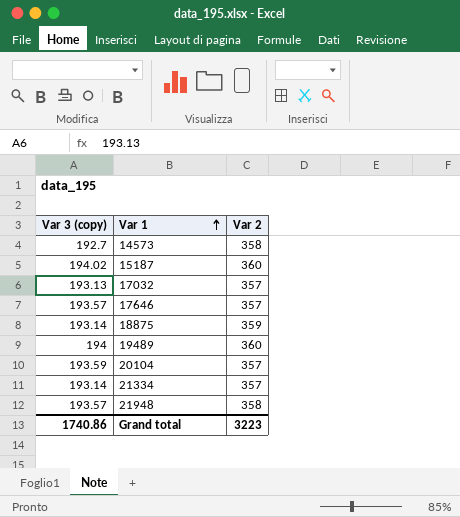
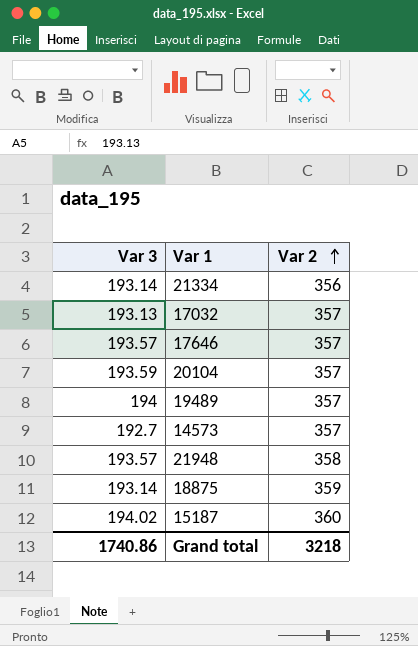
row order: Var 1 ascending -> Var 2 ascending
column name: Var 3 (copy) -> Var 3
21334 | Var 2: 357 -> 356
19489 | Var 2: 360 -> 357
14573 | Var 2: 358 -> 357
Grand total | Var 2: 3223 -> 3218

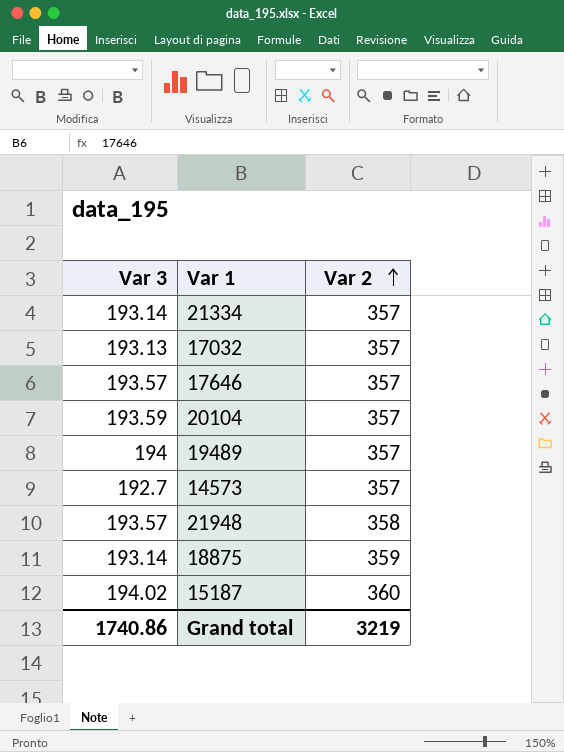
21334 | Var 2: 356 -> 357
Grand total | Var 2: 3218 -> 3219

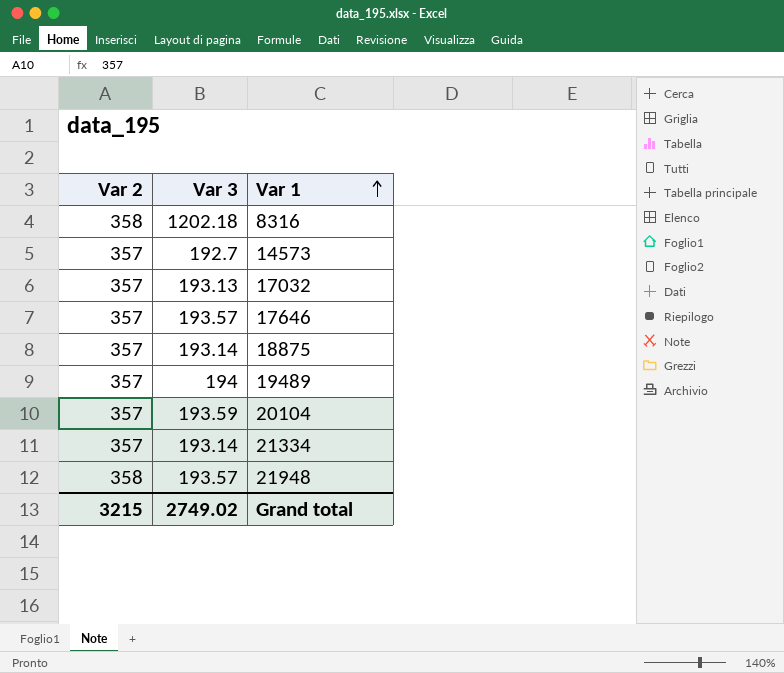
row order: Var 2 ascending -> Var 1 ascending
column Var 2 | position: 3 -> 1
row 15187: 194.02 | 360 -> none
row 8316: none -> 358 | 1202.18
18875 | Var 2: 359 -> 357
Grand total | Var 2: 3219 -> 3215
Grand total | Var 3: 1740.86 -> 2749.02

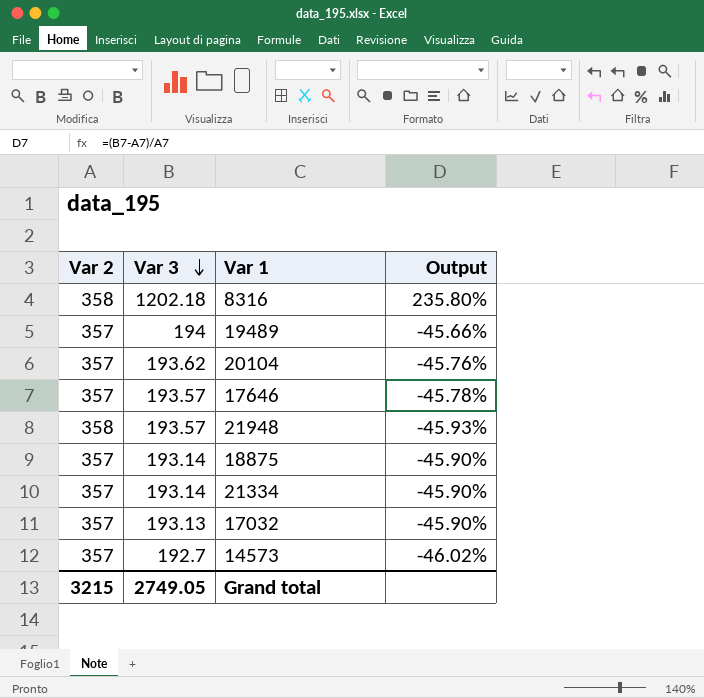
row order: Var 1 ascending -> Var 3 descending
column Output | formula: none -> ([Var 3] - [Var 2]) / [Var 2]
20104 | Var 3: 193.59 -> 193.62
Grand total | Var 3: 2749.02 -> 2749.05

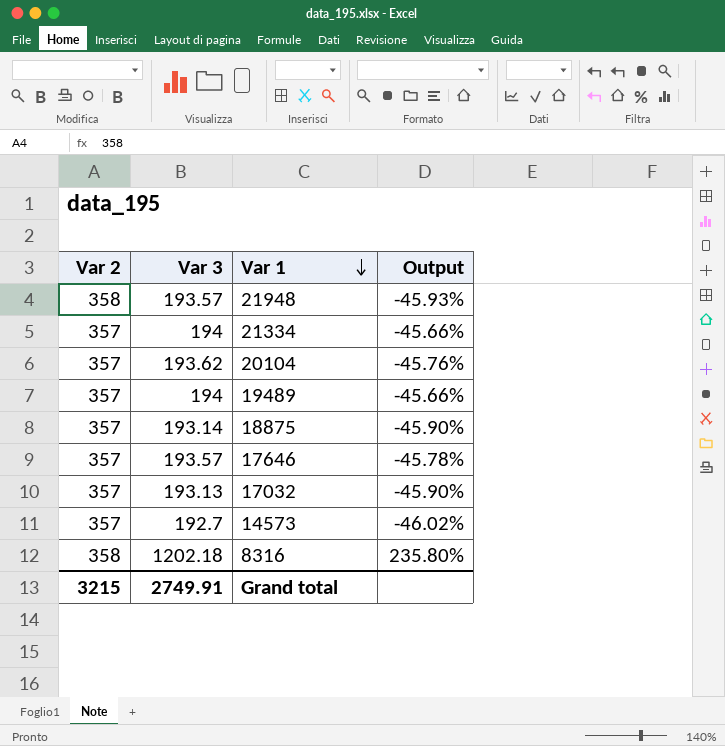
row order: Var 3 descending -> Var 1 descending
21334 | Var 3: 193.14 -> 194
21334 | Output: -45.90% -> -45.66%
Grand total | Var 3: 2749.05 -> 2749.91

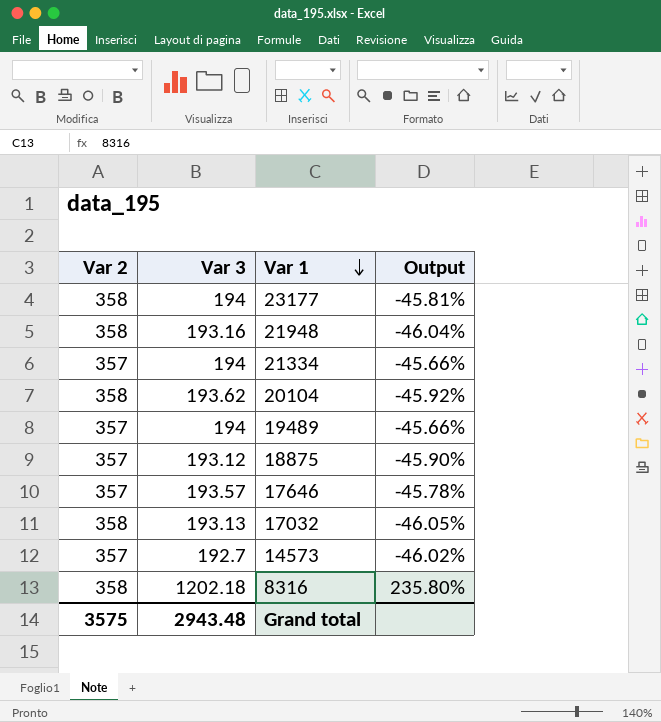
row 23177: none -> 358 | 194 | -45.81%
21948 | Var 3: 193.57 -> 193.16
21948 | Output: -45.93% -> -46.04%
20104 | Var 2: 357 -> 358
20104 | Output: -45.76% -> -45.92%
18875 | Var 3: 193.14 -> 193.12
17032 | Var 2: 357 -> 358
17032 | Output: -45.90% -> -46.05%
Grand total | Var 2: 3215 -> 3575
Grand total | Var 3: 2749.91 -> 2943.48

